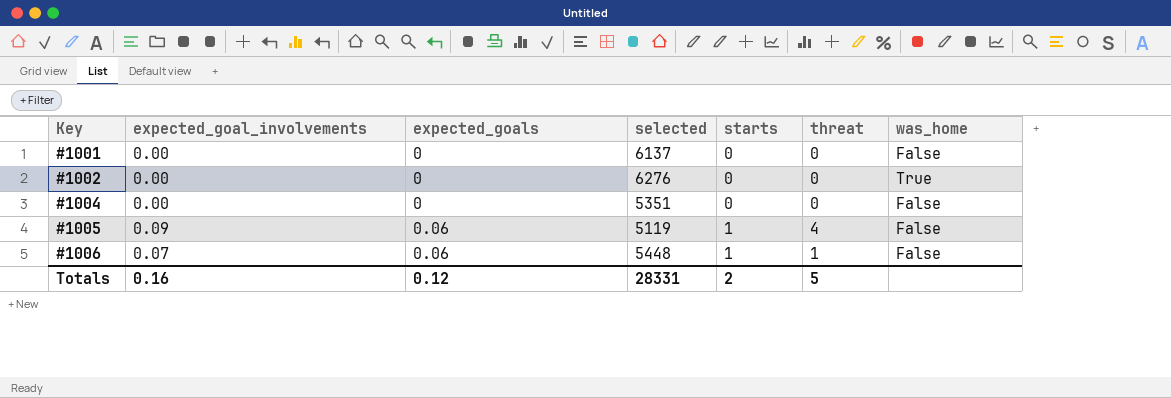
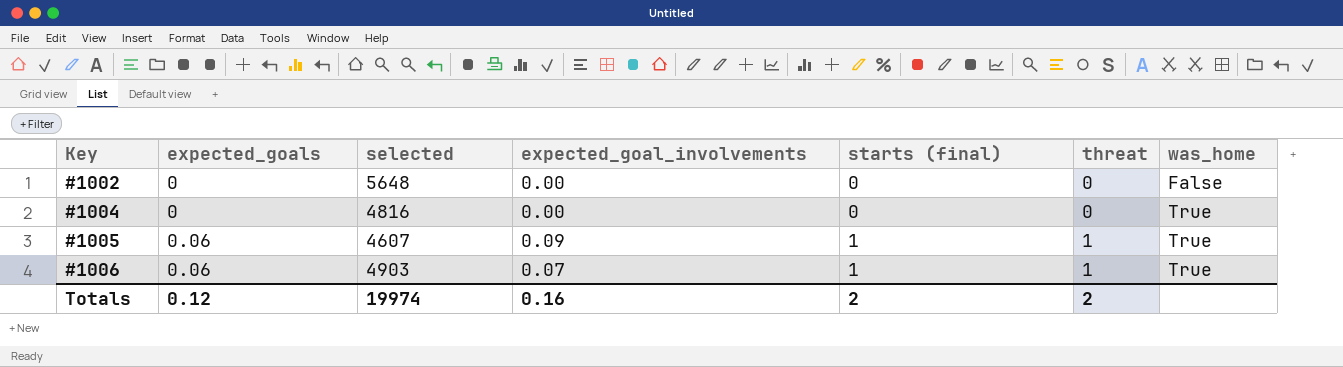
column expected_goal_involvements | position: 2 -> 4
column name: starts -> starts (final)
row #1001: 0.00 | 0 | 6137 | 0 | 0 | False -> none
#1002 | selected: 6276 -> 5648
#1002 | was_home: True -> False
#1004 | selected: 5351 -> 4816
#1004 | was_home: False -> True
#1005 | selected: 5119 -> 4607
#1005 | threat: 4 -> 1
#1005 | was_home: False -> True
#1006 | selected: 5448 -> 4903
#1006 | was_home: False -> True
Totals | selected: 28331 -> 19974
Totals | threat: 5 -> 2

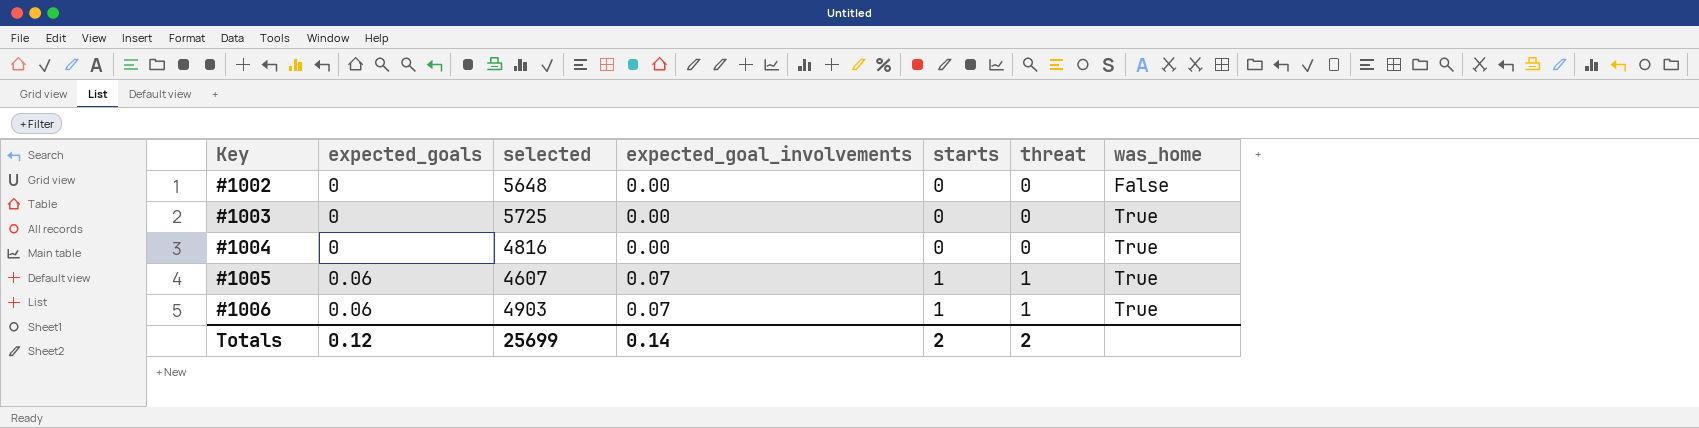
column name: starts (final) -> starts
row #1003: none -> 0 | 5725 | 0.00 | 0 | 0 | True
#1005 | expected_goal_involvements: 0.09 -> 0.07
Totals | selected: 19974 -> 25699
Totals | expected_goal_involvements: 0.16 -> 0.14

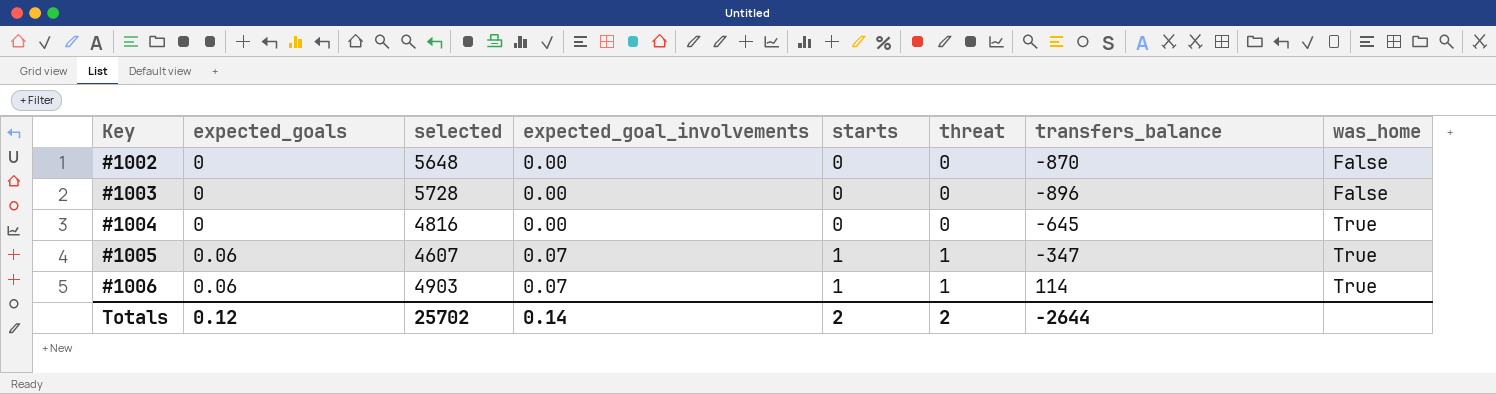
column transfers_balance | position: none -> 7
#1003 | selected: 5725 -> 5728
#1003 | was_home: True -> False
Totals | selected: 25699 -> 25702

